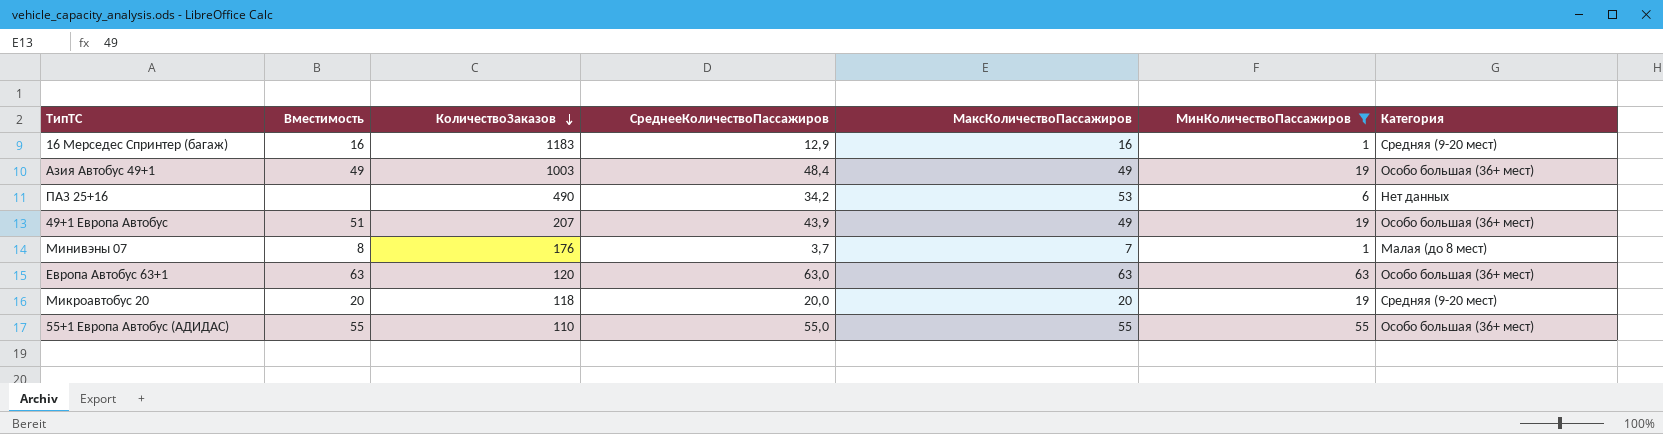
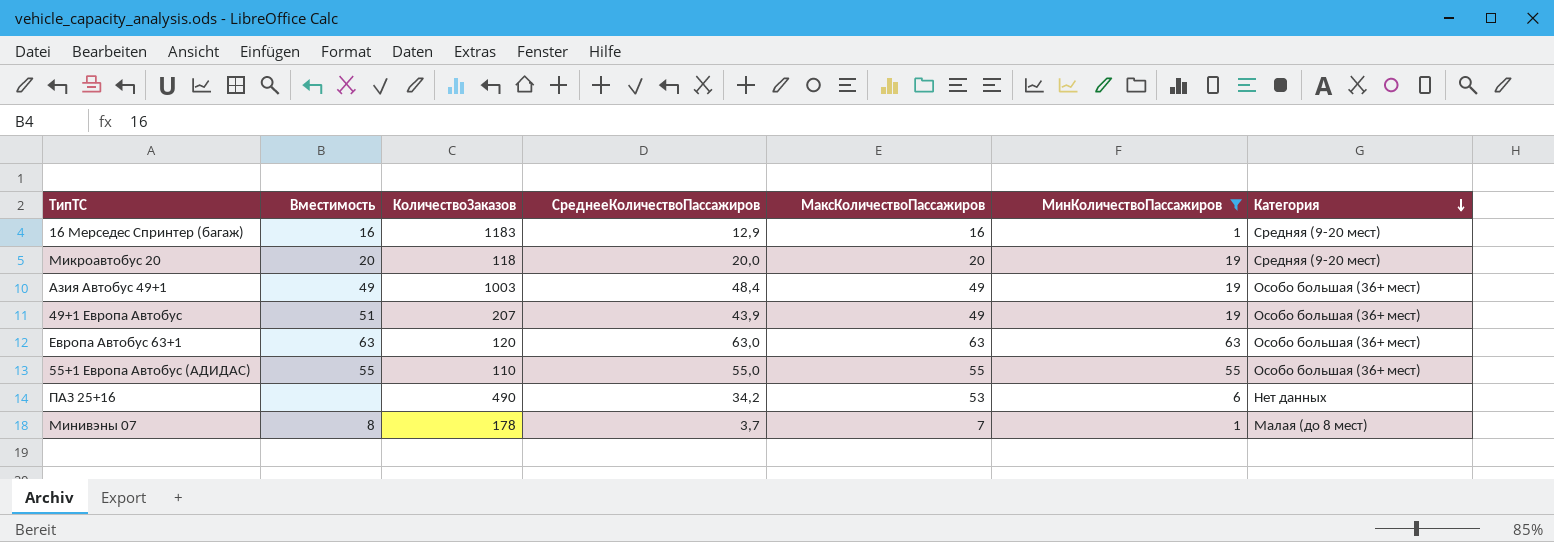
row order: КоличествоЗаказов descending -> Категория descending
Минивэны 07 | КоличествоЗаказов: 176 -> 178

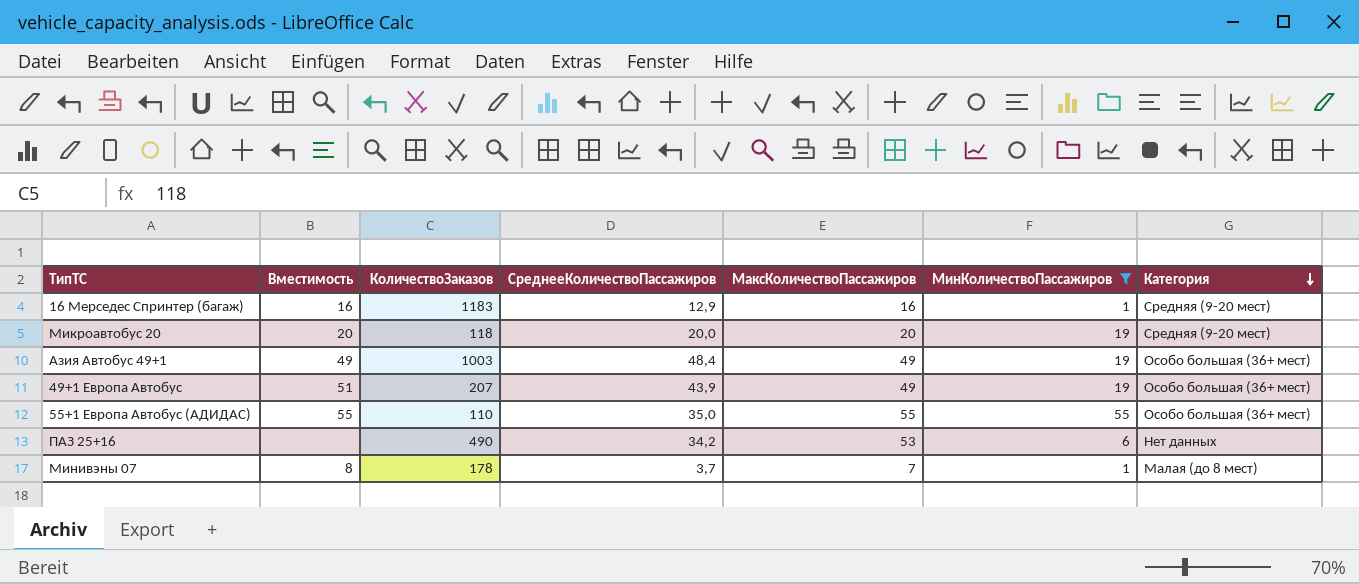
row Европа Автобус 63+1: 63 | 120 | 63,0 | 63 | 63 | Особо большая (36+ мест) -> none
55+1 Европа Автобус (АДИДАС) | СреднееКоличествоПассажиров: 55,0 -> 35,0

